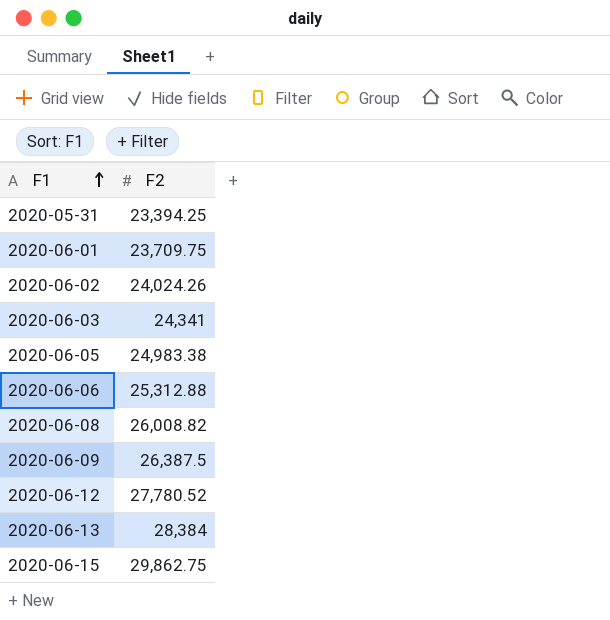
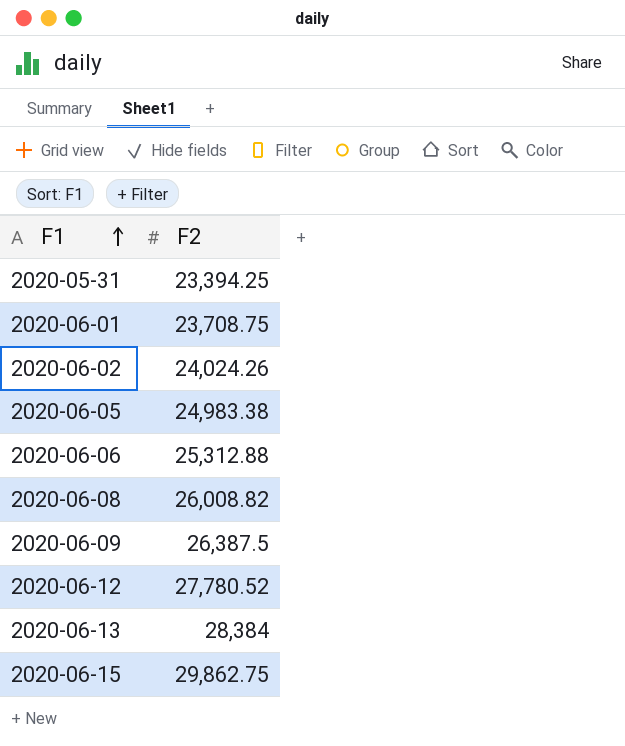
row 2020-06-03: 24,341 -> none
2020-06-01 | F2: 23,709.75 -> 23,708.75

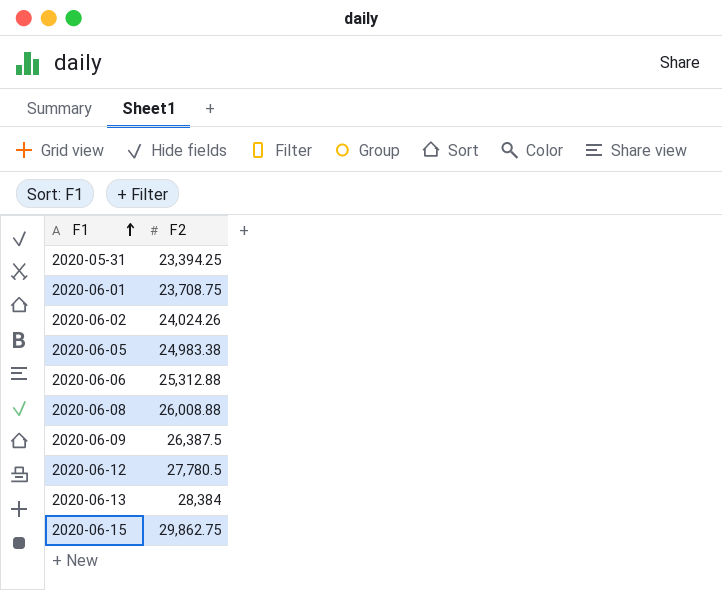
2020-06-08 | F2: 26,008.82 -> 26,008.88
2020-06-12 | F2: 27,780.52 -> 27,780.5

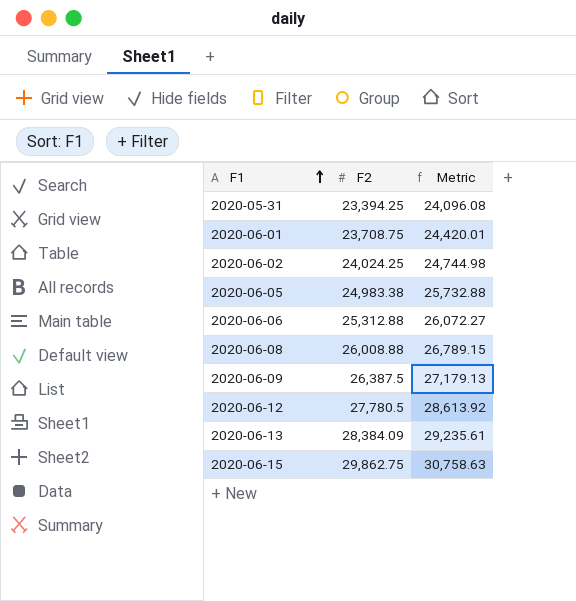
column Metric | formula: none -> [F2] * 1.03
2020-06-02 | F2: 24,024.26 -> 24,024.25
2020-06-13 | F2: 28,384 -> 28,384.09

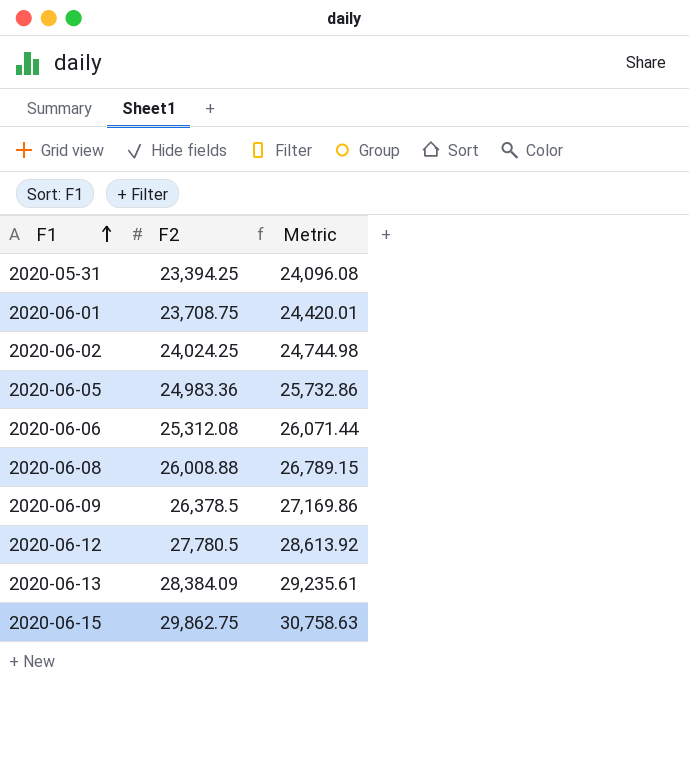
2020-06-05 | F2: 24,983.38 -> 24,983.36
2020-06-05 | Metric: 25,732.88 -> 25,732.86
2020-06-06 | F2: 25,312.88 -> 25,312.08
2020-06-06 | Metric: 26,072.27 -> 26,071.44
2020-06-09 | F2: 26,387.5 -> 26,378.5
2020-06-09 | Metric: 27,179.13 -> 27,169.86

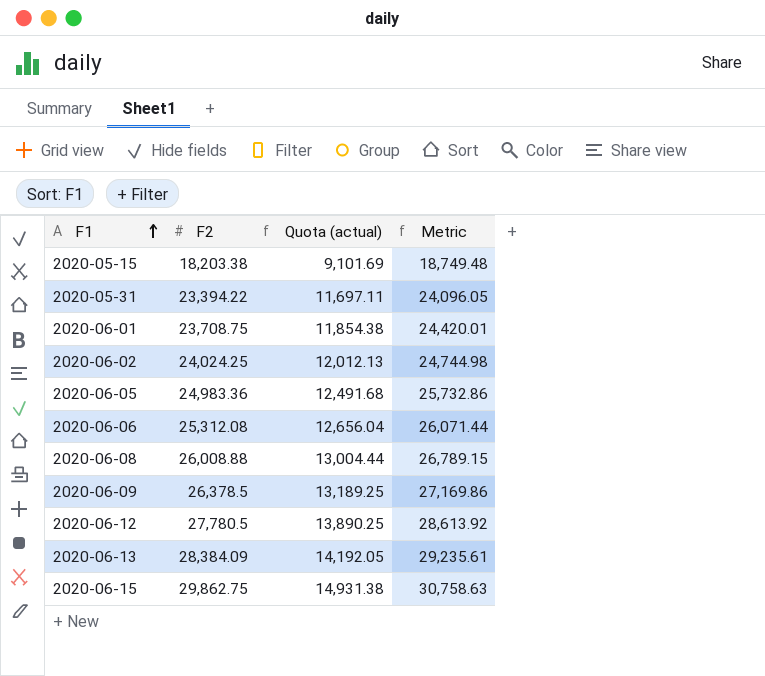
column Quota (actual) | formula: none -> [F2] * 0.5
row 2020-05-15: none -> 18,203.38 | 9,101.69 | 18,749.48
2020-05-31 | F2: 23,394.25 -> 23,394.22
2020-05-31 | Metric: 24,096.08 -> 24,096.05

